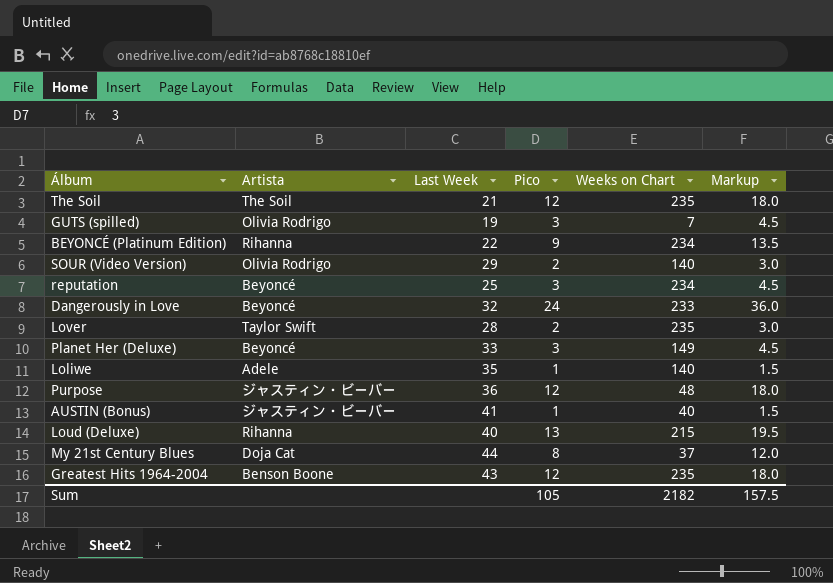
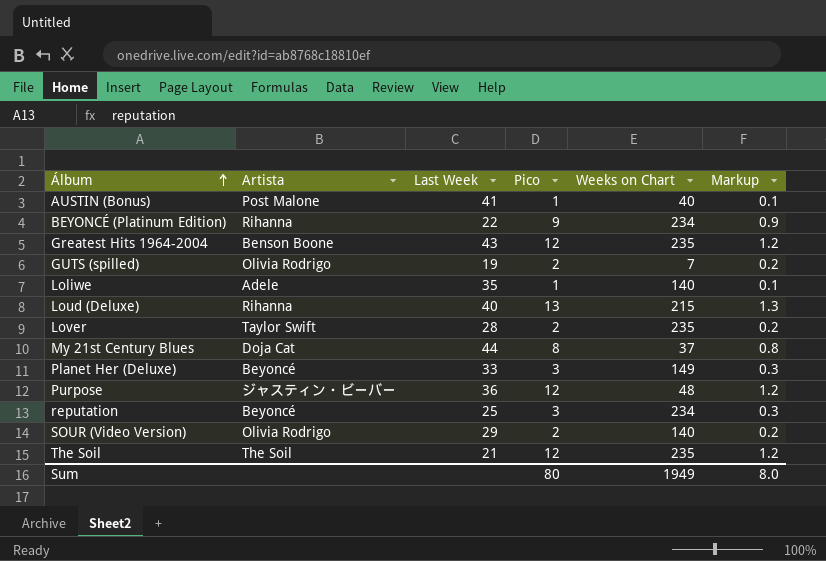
row order: none -> Álbum ascending
column Markup | formula: [Pico] * 1.5 -> [Pico] * 0.1
row Dangerously in Love: Beyoncé | 32 | 24 | 233 | 36.0 -> none
AUSTIN (Bonus) | Artista: ジャスティン・ビーバー -> Post Malone
GUTS (spilled) | Pico: 3 -> 2
Sum | Pico: 105 -> 80
Sum | Weeks on Chart: 2182 -> 1949
Sum | Markup: 157.5 -> 8.0

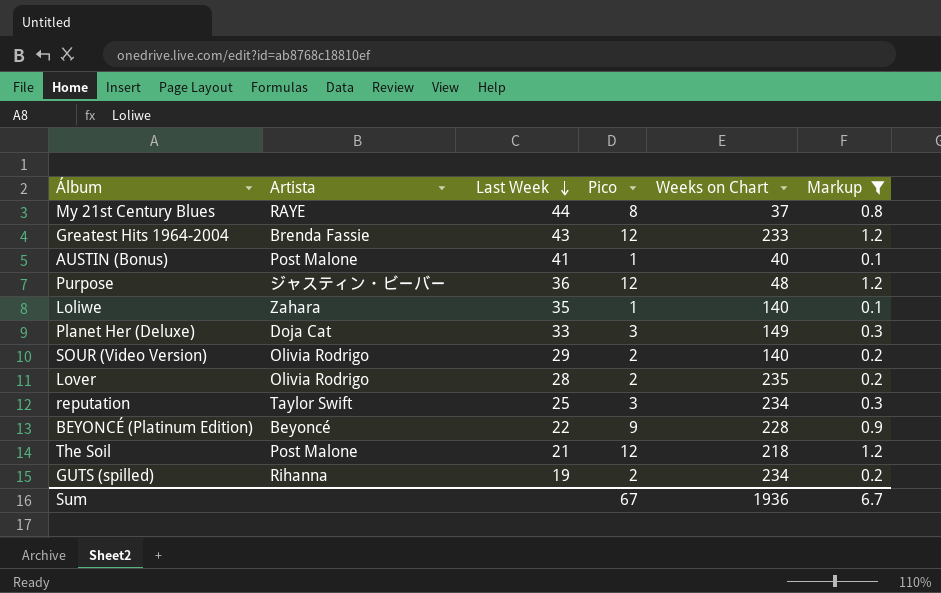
filter: none -> Markup != 1.3
row order: Álbum ascending -> Last Week descending
My 21st Century Blues | Artista: Doja Cat -> RAYE
Greatest Hits 1964-2004 | Artista: Benson Boone -> Brenda Fassie
Greatest Hits 1964-2004 | Weeks on Chart: 235 -> 233
Loliwe | Artista: Adele -> Zahara
Planet Her (Deluxe) | Artista: Beyoncé -> Doja Cat
Lover | Artista: Taylor Swift -> Olivia Rodrigo
reputation | Artista: Beyoncé -> Taylor Swift
BEYONCÉ (Platinum Edition) | Artista: Rihanna -> Beyoncé
BEYONCÉ (Platinum Edition) | Weeks on Chart: 234 -> 228
The Soil | Artista: The Soil -> Post Malone
The Soil | Weeks on Chart: 235 -> 218
GUTS (spilled) | Artista: Olivia Rodrigo -> Rihanna
GUTS (spilled) | Weeks on Chart: 7 -> 234
Sum | Pico: 80 -> 67
Sum | Weeks on Chart: 1949 -> 1936
Sum | Markup: 8.0 -> 6.7

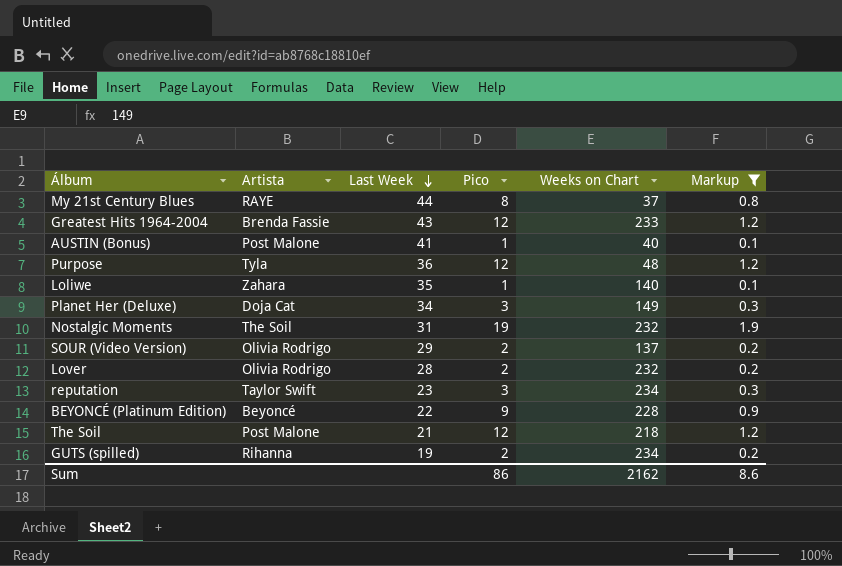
Purpose | Artista: ジャスティン・ビーバー -> Tyla
Planet Her (Deluxe) | Last Week: 33 -> 34
row Nostalgic Moments: none -> The Soil | 31 | 19 | 232 | 1.9
SOUR (Video Version) | Weeks on Chart: 140 -> 137
Lover | Weeks on Chart: 235 -> 232
reputation | Last Week: 25 -> 23
Sum | Pico: 67 -> 86
Sum | Weeks on Chart: 1936 -> 2162
Sum | Markup: 6.7 -> 8.6

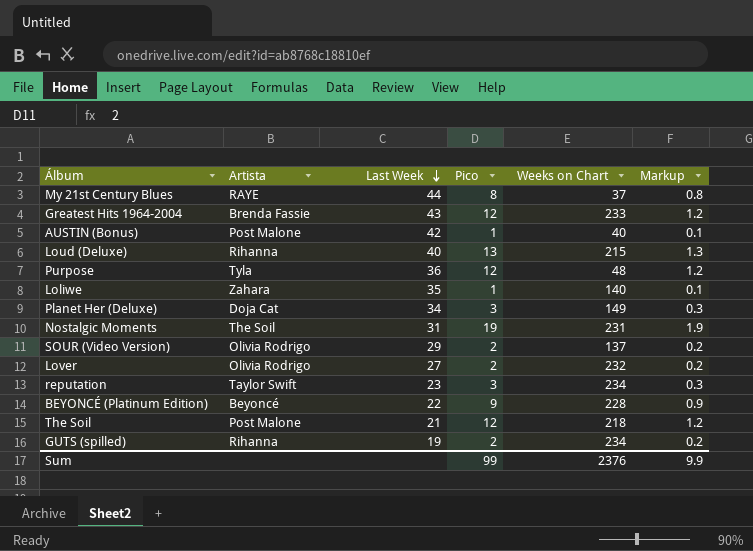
filter: Markup != 1.3 -> none
AUSTIN (Bonus) | Last Week: 41 -> 42
Nostalgic Moments | Weeks on Chart: 232 -> 231
Lover | Last Week: 28 -> 27
Sum | Pico: 86 -> 99
Sum | Weeks on Chart: 2162 -> 2376
Sum | Markup: 8.6 -> 9.9

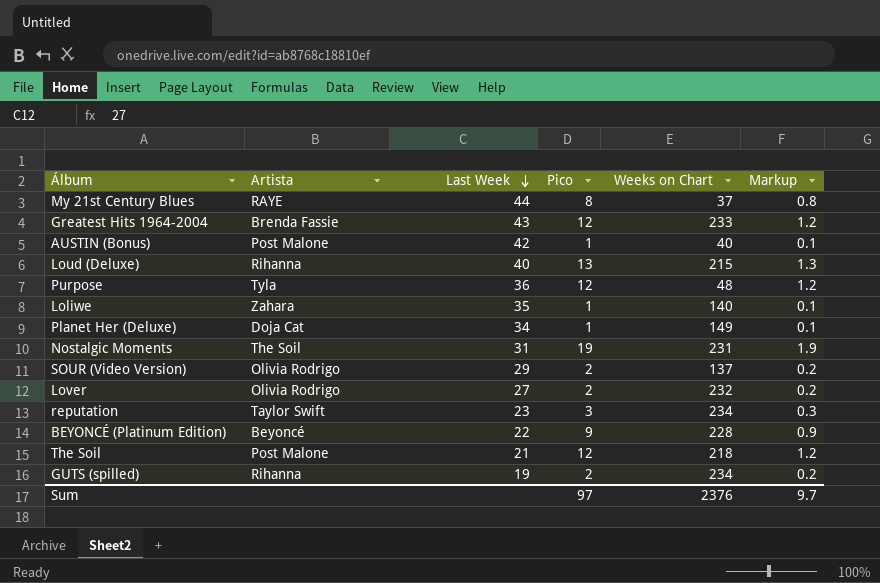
Planet Her (Deluxe) | Pico: 3 -> 1
Planet Her (Deluxe) | Markup: 0.3 -> 0.1
Sum | Pico: 99 -> 97
Sum | Markup: 9.9 -> 9.7

